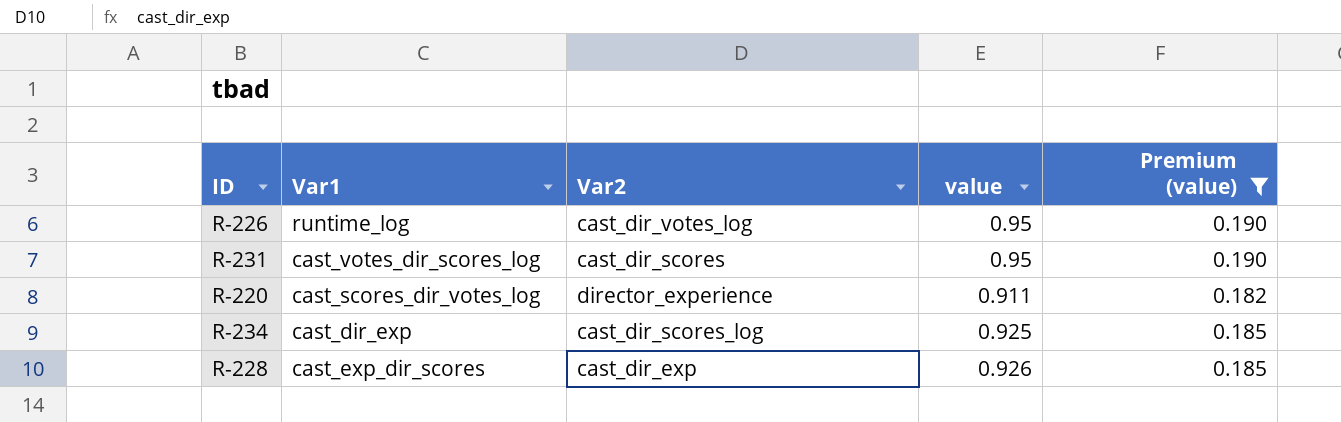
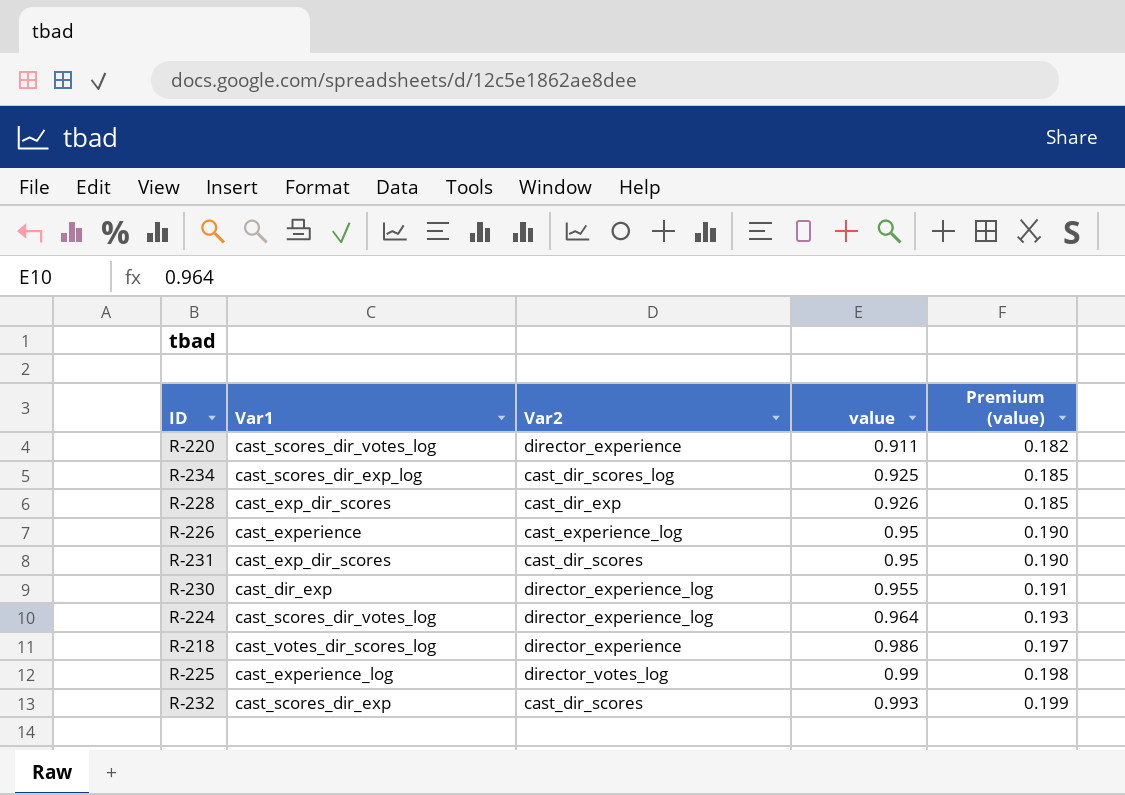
filter: Premium (value) <= 0.190 -> none
row order: none -> value ascending
R-234 | Var1: cast_dir_exp -> cast_scores_dir_exp_log
R-226 | Var1: runtime_log -> cast_experience
R-226 | Var2: cast_dir_votes_log -> cast_experience_log
R-231 | Var1: cast_votes_dir_scores_log -> cast_exp_dir_scores

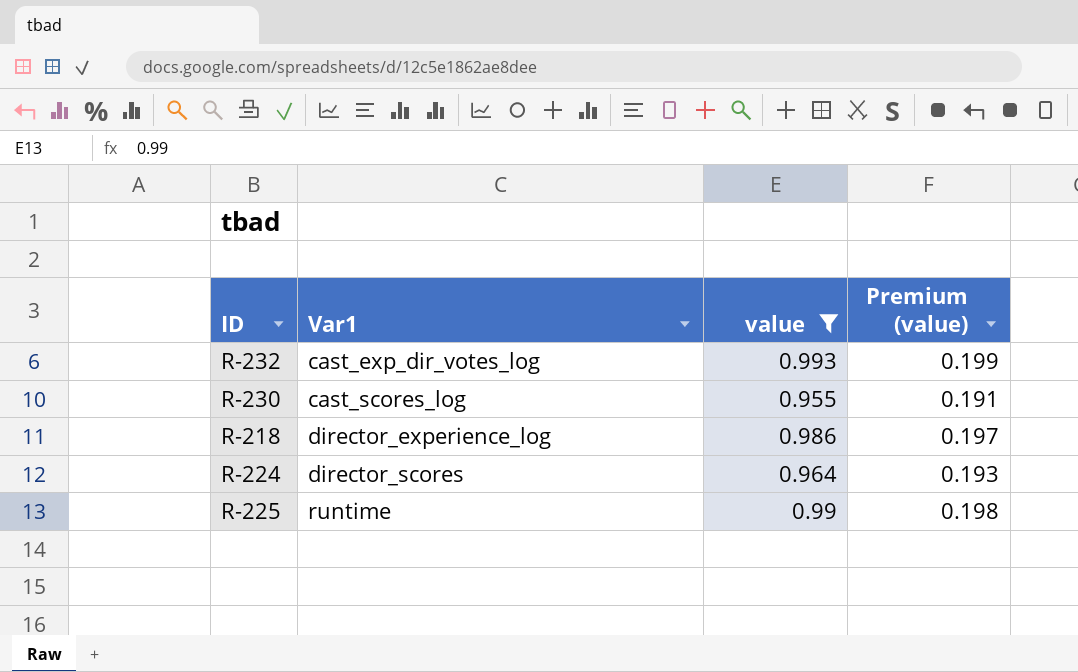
filter: none -> value >= 0.955
row order: value ascending -> Var1 ascending
column Var2 | position: 3 -> none
R-232 | Var1: cast_scores_dir_exp -> cast_exp_dir_votes_log
R-230 | Var1: cast_dir_exp -> cast_scores_log
R-218 | Var1: cast_votes_dir_scores_log -> director_experience_log
R-224 | Var1: cast_scores_dir_votes_log -> director_scores
R-225 | Var1: cast_experience_log -> runtime

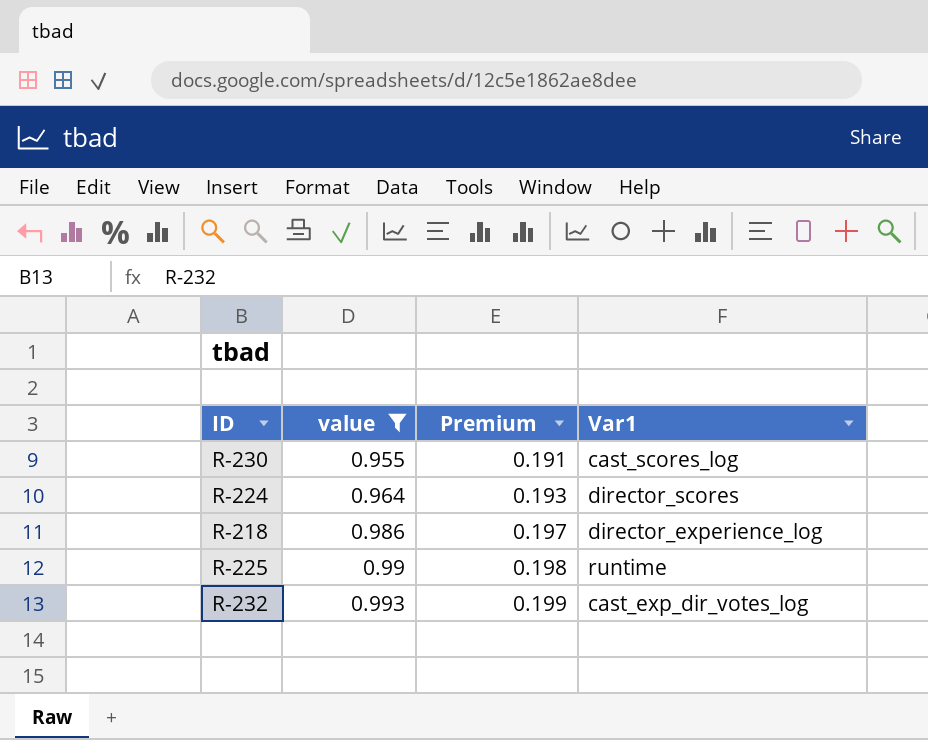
row order: Var1 ascending -> value ascending
column name: Premium (value) -> Premium
column Var1 | position: 2 -> 4

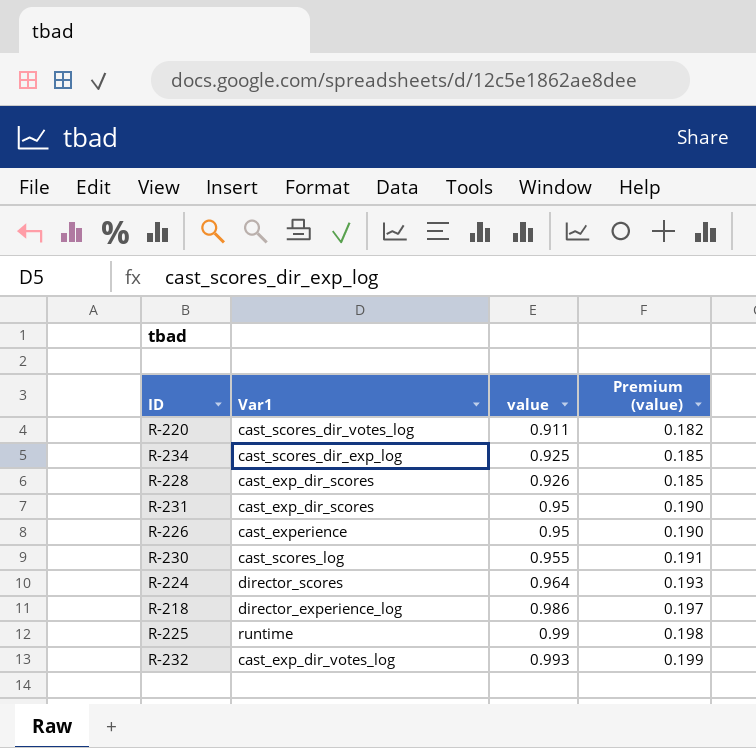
filter: value >= 0.955 -> none
column Var1 | position: 4 -> 2
column name: Premium -> Premium (value)

